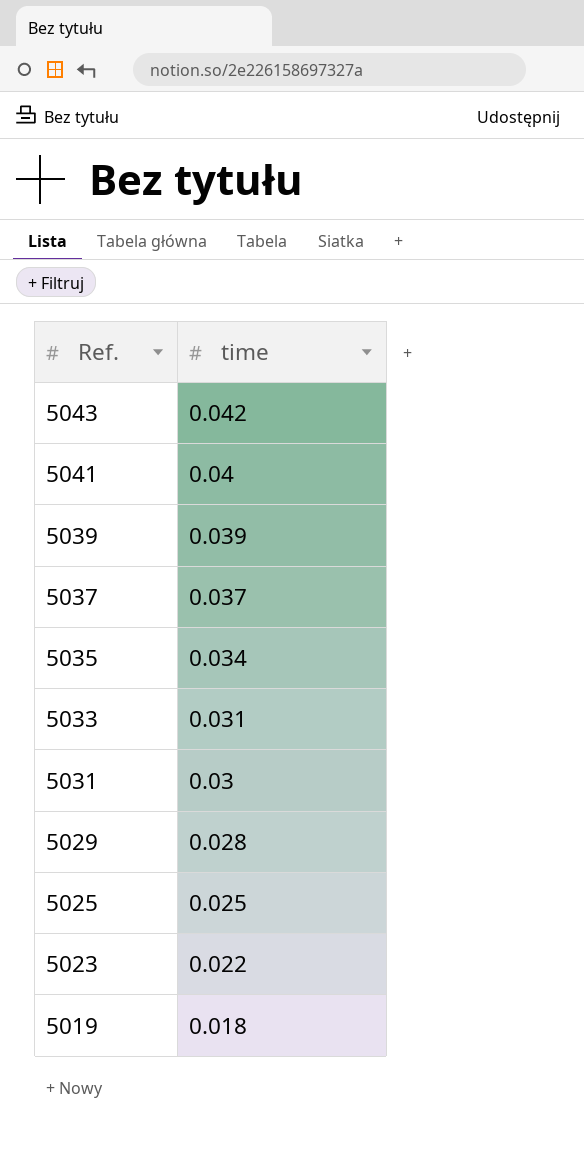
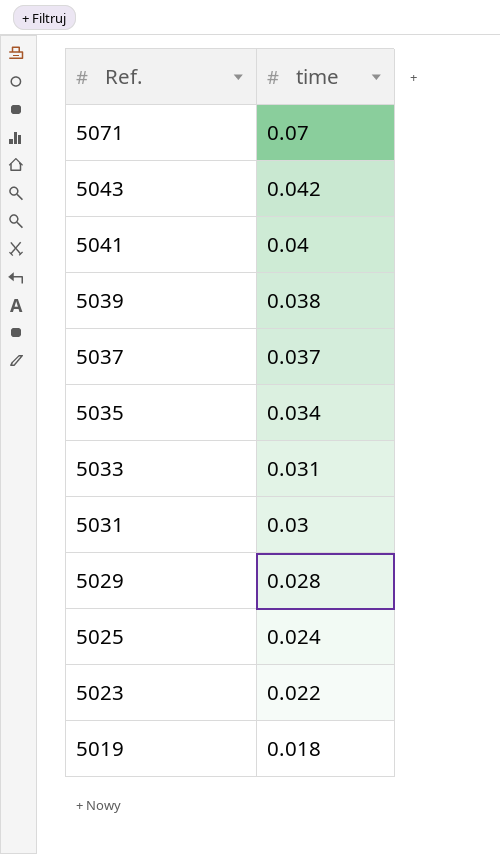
row 5071: none -> 0.07
5039 | time: 0.039 -> 0.038
5025 | time: 0.025 -> 0.024

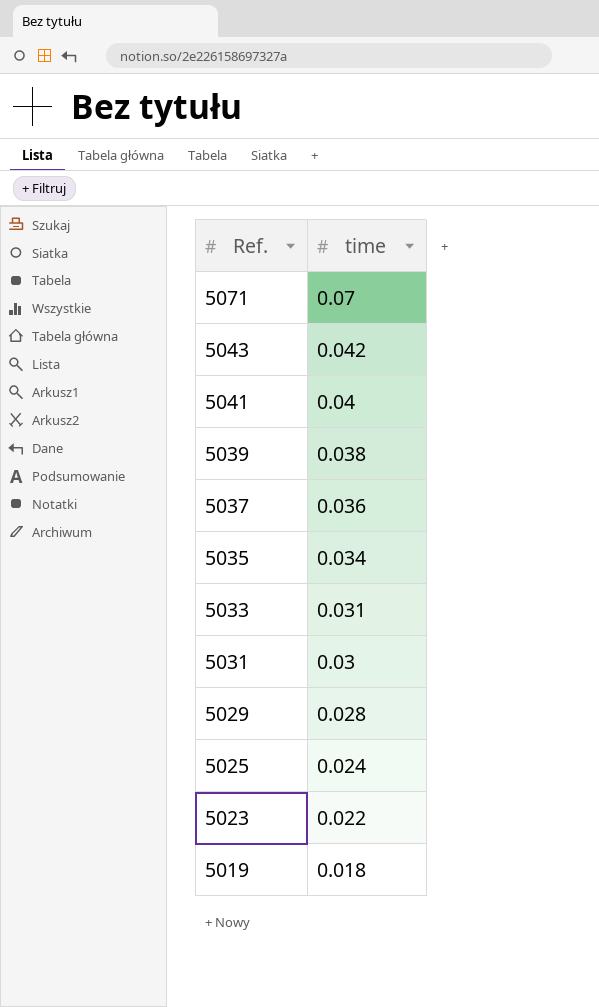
5037 | time: 0.037 -> 0.036

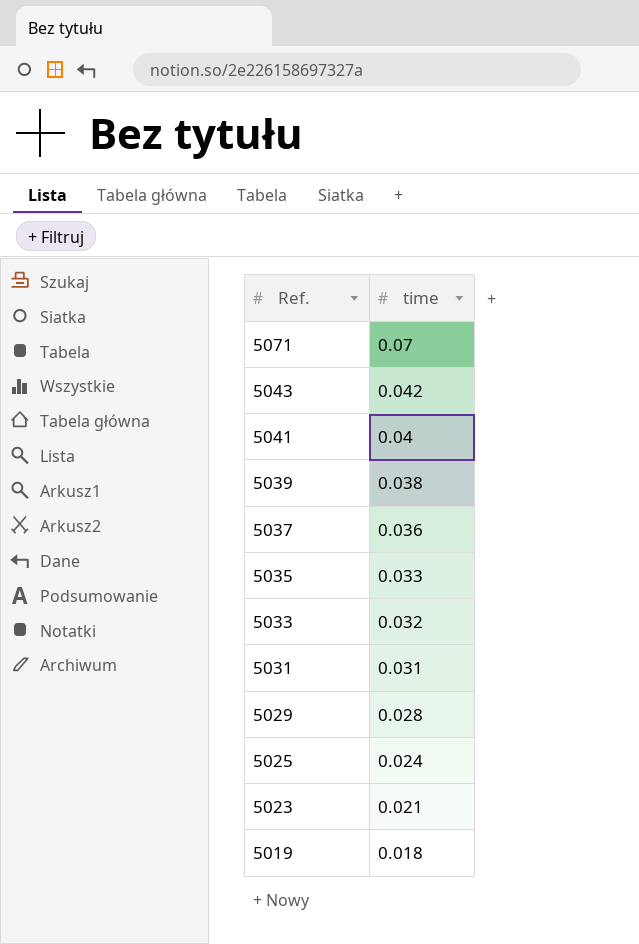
5035 | time: 0.034 -> 0.033
5033 | time: 0.031 -> 0.032
5031 | time: 0.03 -> 0.031
5023 | time: 0.022 -> 0.021

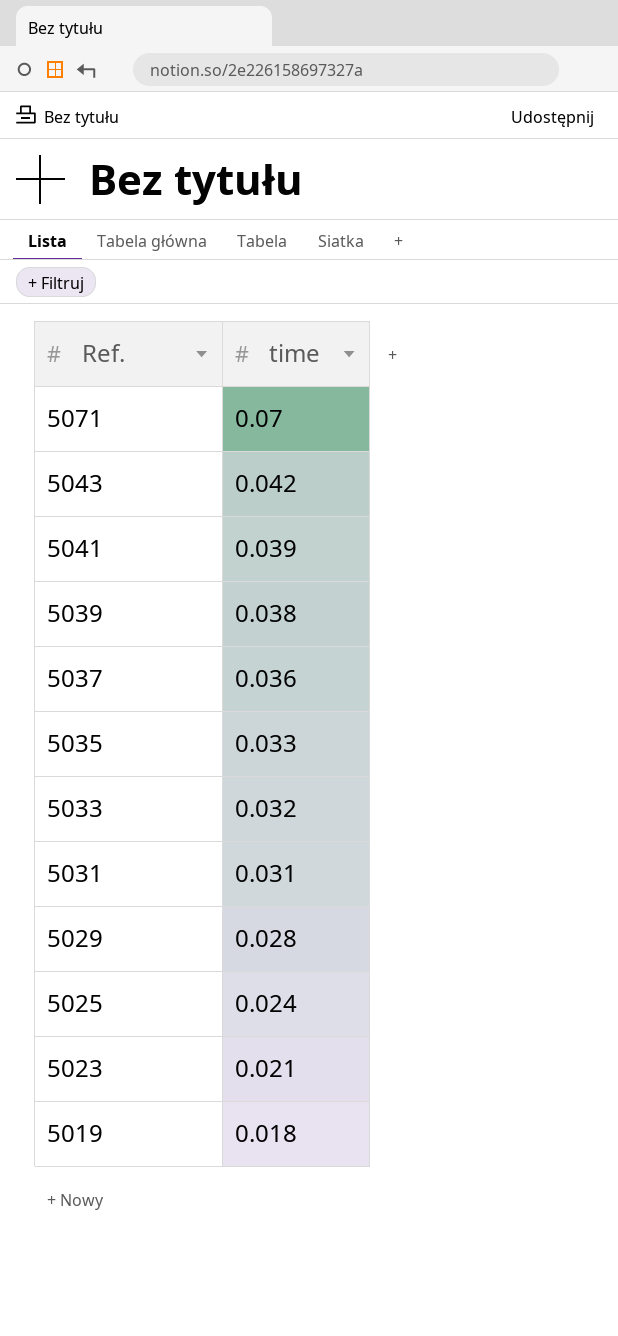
5041 | time: 0.04 -> 0.039

